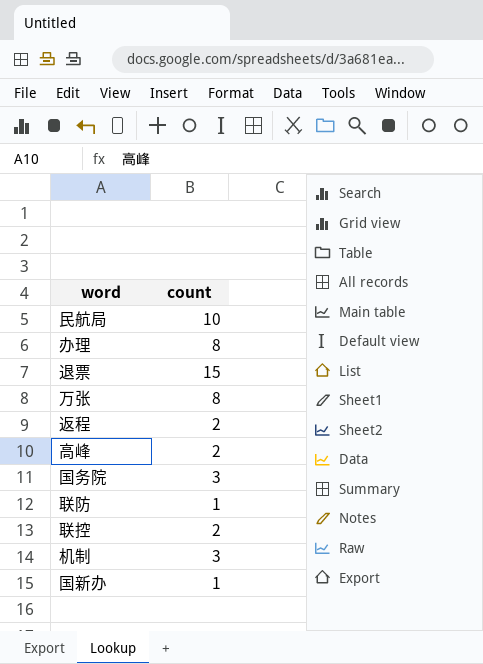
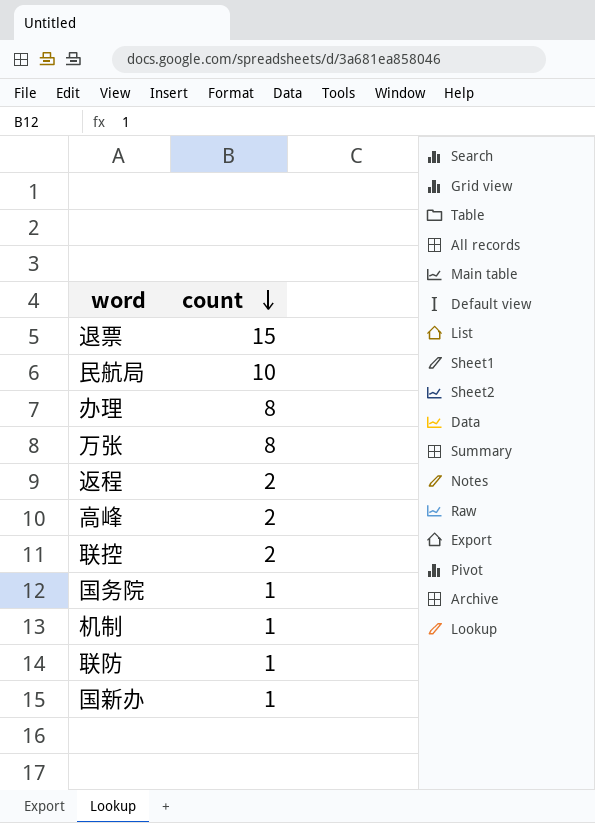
row order: none -> count descending
国务院 | count: 3 -> 1
机制 | count: 3 -> 1

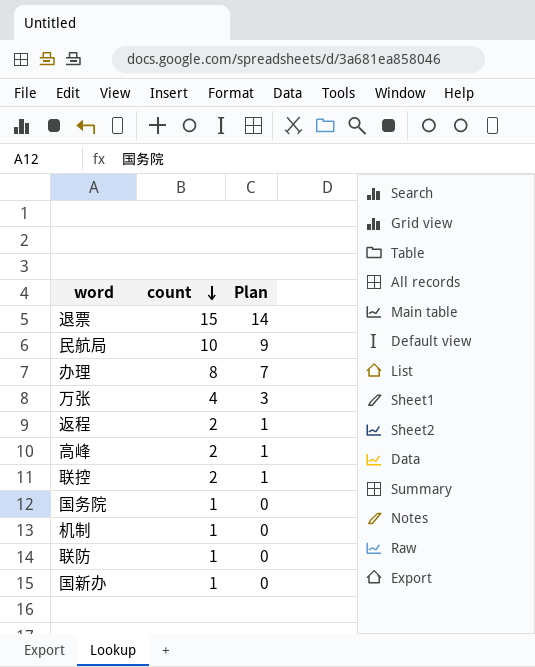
column Plan | formula: none -> [count] - 1
万张 | count: 8 -> 4

